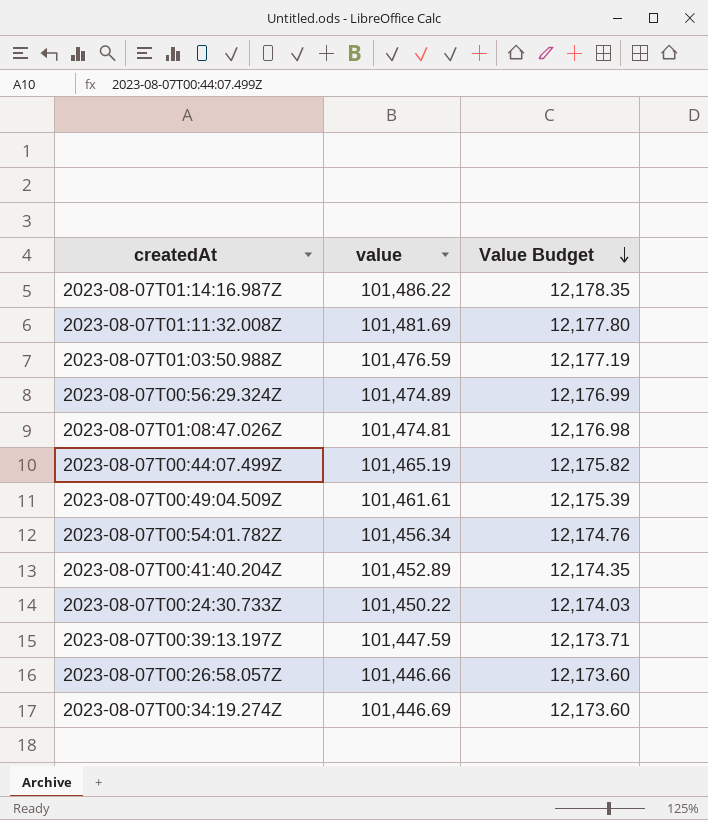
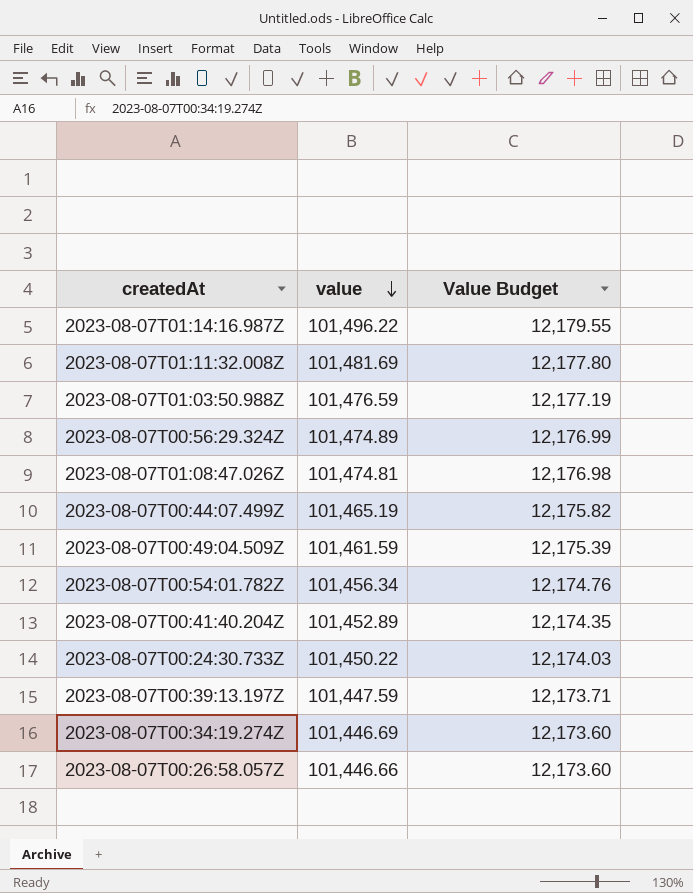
row order: Value Budget descending -> value descending
2023-08-07T01:14:16.987Z | value: 101,486.22 -> 101,496.22
2023-08-07T01:14:16.987Z | Value Budget: 12,178.35 -> 12,179.55
2023-08-07T00:49:04.509Z | value: 101,461.61 -> 101,461.59

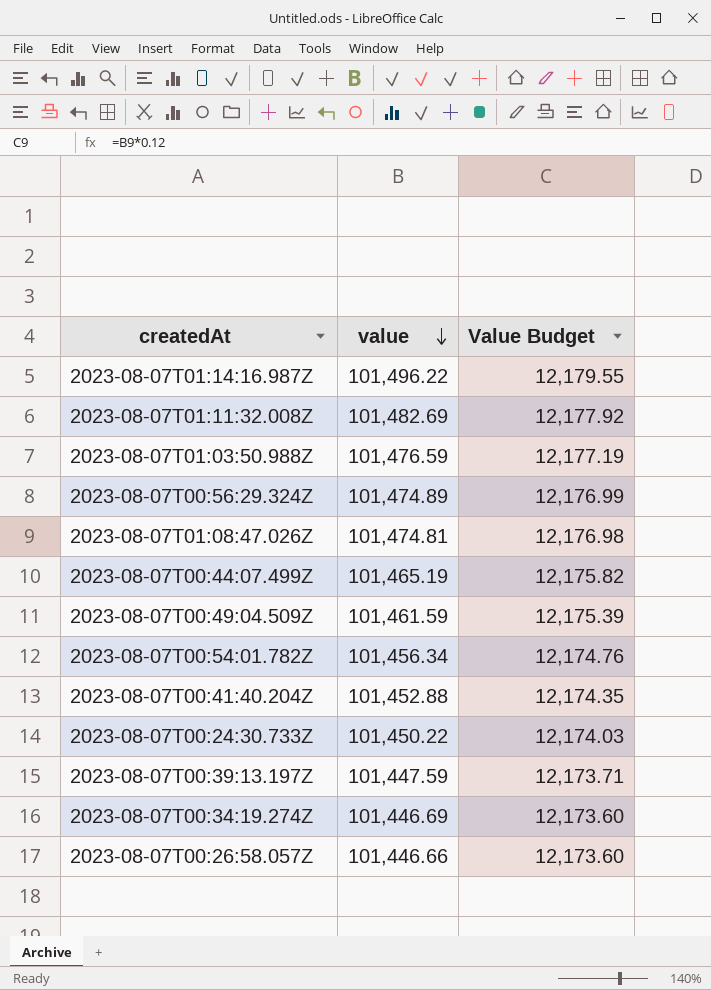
2023-08-07T01:11:32.008Z | value: 101,481.69 -> 101,482.69
2023-08-07T01:11:32.008Z | Value Budget: 12,177.80 -> 12,177.92
2023-08-07T00:41:40.204Z | value: 101,452.89 -> 101,452.88

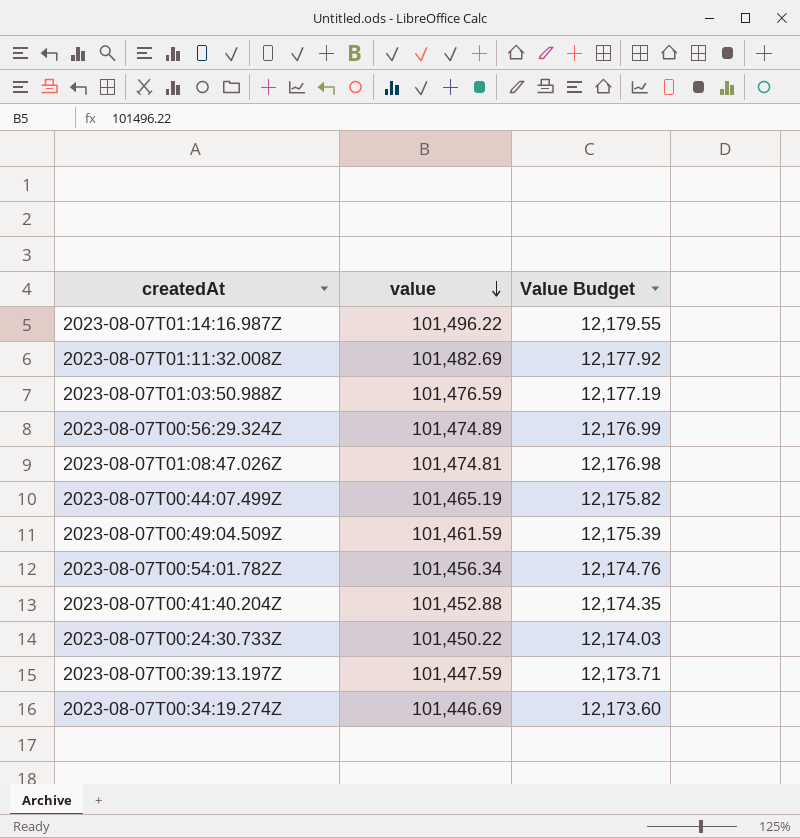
row 2023-08-07T00:26:58.057Z: 101,446.66 | 12,173.60 -> none

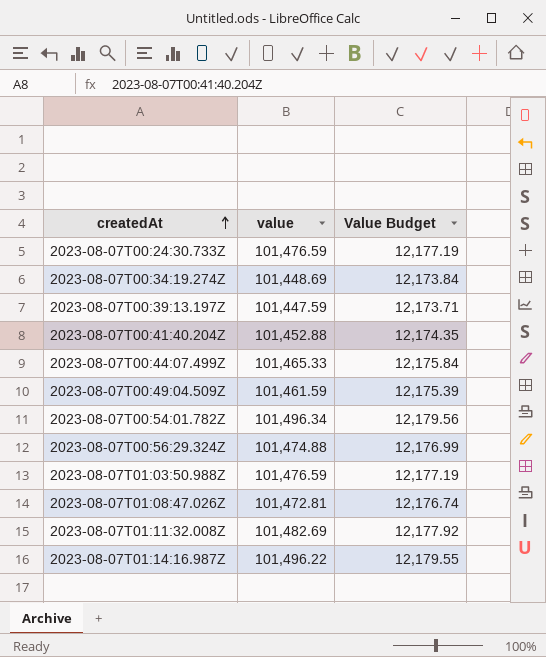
row order: value descending -> createdAt ascending
2023-08-07T00:24:30.733Z | value: 101,450.22 -> 101,476.59
2023-08-07T00:24:30.733Z | Value Budget: 12,174.03 -> 12,177.19
2023-08-07T00:34:19.274Z | value: 101,446.69 -> 101,448.69
2023-08-07T00:34:19.274Z | Value Budget: 12,173.60 -> 12,173.84
2023-08-07T00:44:07.499Z | value: 101,465.19 -> 101,465.33
2023-08-07T00:44:07.499Z | Value Budget: 12,175.82 -> 12,175.84
2023-08-07T00:54:01.782Z | value: 101,456.34 -> 101,496.34
2023-08-07T00:54:01.782Z | Value Budget: 12,174.76 -> 12,179.56
2023-08-07T00:56:29.324Z | value: 101,474.89 -> 101,474.88
2023-08-07T01:08:47.026Z | value: 101,474.81 -> 101,472.81
2023-08-07T01:08:47.026Z | Value Budget: 12,176.98 -> 12,176.74

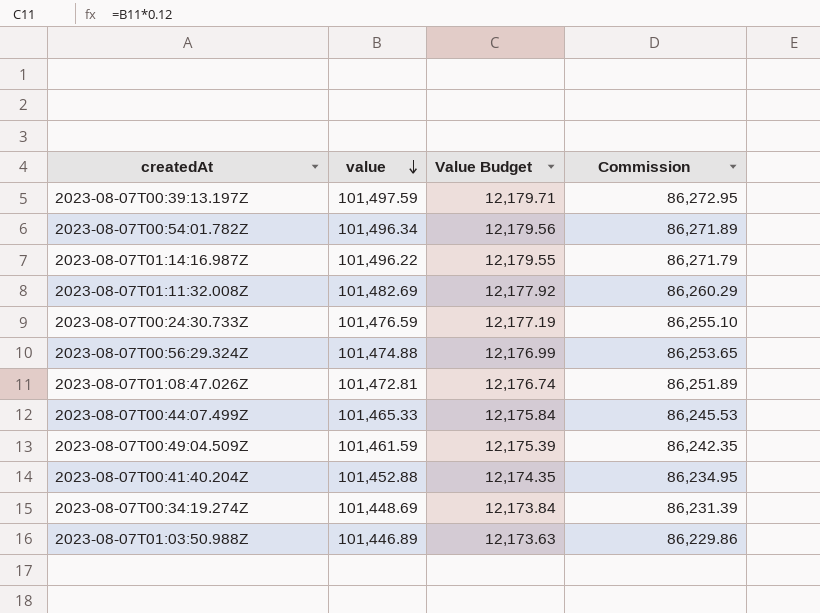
row order: createdAt ascending -> value descending
column Commission | formula: none -> [value] * 0.85
2023-08-07T00:39:13.197Z | value: 101,447.59 -> 101,497.59
2023-08-07T00:39:13.197Z | Value Budget: 12,173.71 -> 12,179.71
2023-08-07T01:03:50.988Z | value: 101,476.59 -> 101,446.89
2023-08-07T01:03:50.988Z | Value Budget: 12,177.19 -> 12,173.63

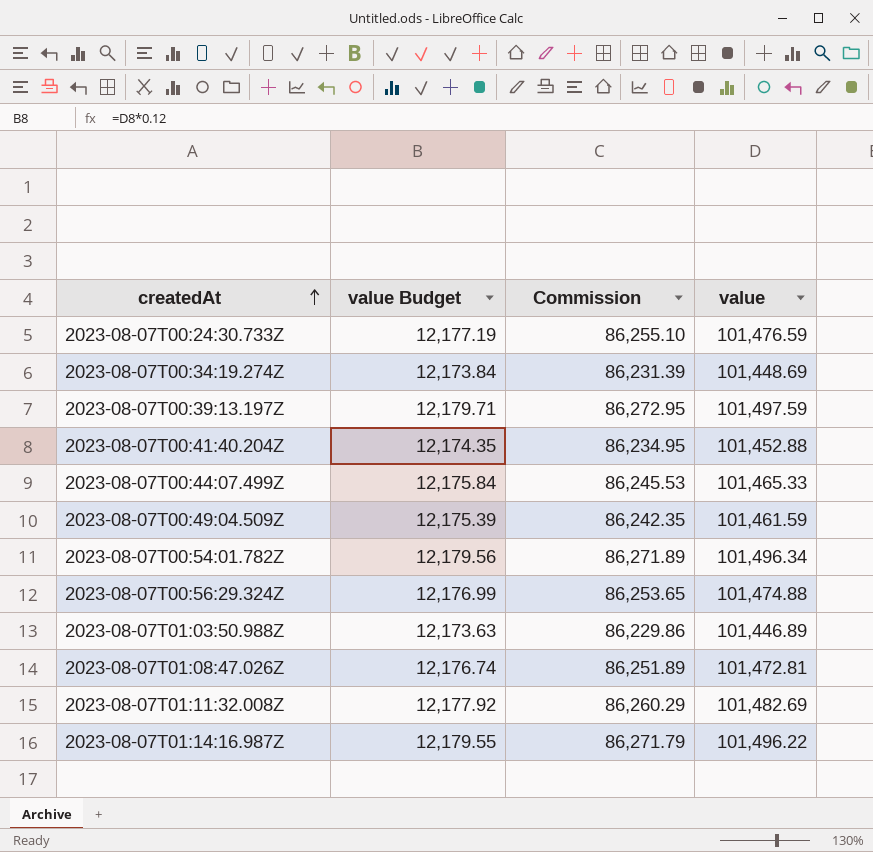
row order: value descending -> createdAt ascending
column name: Value Budget -> value Budget
column value | position: 2 -> 4

